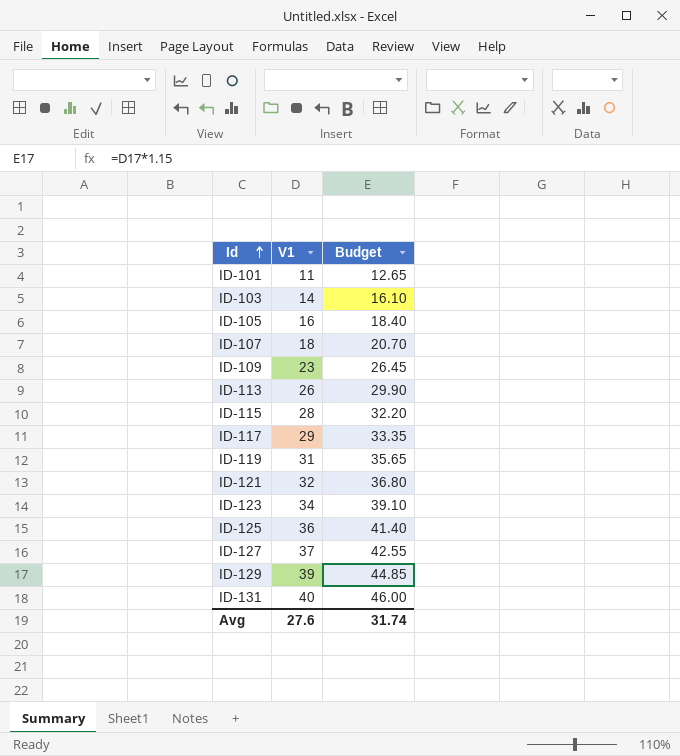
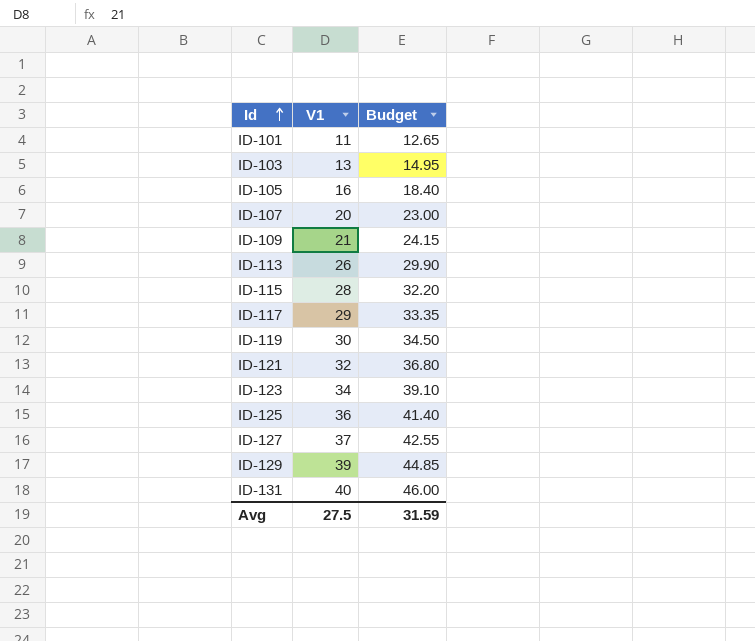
ID-103 | V1: 14 -> 13
ID-103 | Budget: 16.10 -> 14.95
ID-107 | V1: 18 -> 20
ID-107 | Budget: 20.70 -> 23.00
ID-109 | V1: 23 -> 21
ID-109 | Budget: 26.45 -> 24.15
ID-119 | V1: 31 -> 30
ID-119 | Budget: 35.65 -> 34.50
Avg | V1: 27.6 -> 27.5
Avg | Budget: 31.74 -> 31.59

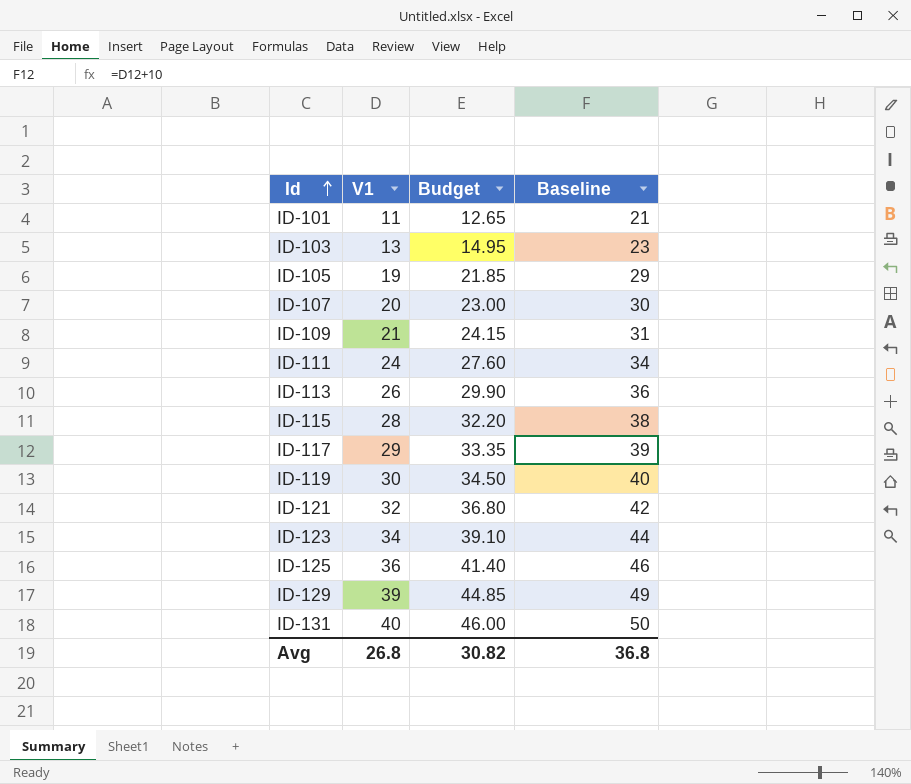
column Baseline | formula: none -> [V1] + 10
row ID-127: 37 | 42.55 -> none
ID-105 | V1: 16 -> 19
ID-105 | Budget: 18.40 -> 21.85
row ID-111: none -> 24 | 27.60 | 34
Avg | V1: 27.5 -> 26.8
Avg | Budget: 31.59 -> 30.82

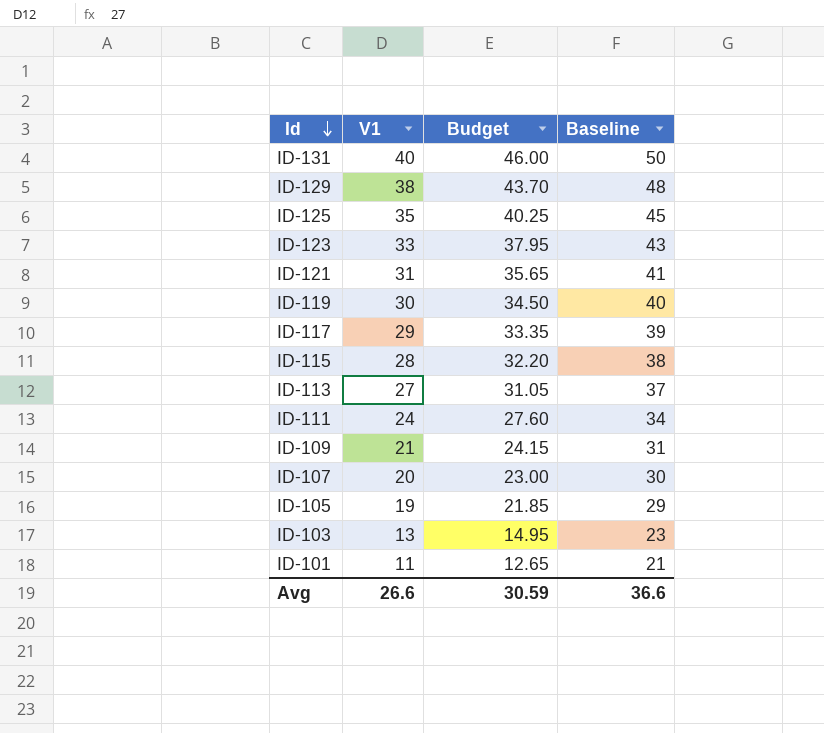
row order: Id ascending -> Id descending
ID-129 | V1: 39 -> 38
ID-129 | Budget: 44.85 -> 43.70
ID-129 | Baseline: 49 -> 48
ID-125 | V1: 36 -> 35
ID-125 | Budget: 41.40 -> 40.25
ID-125 | Baseline: 46 -> 45
ID-123 | V1: 34 -> 33
ID-123 | Budget: 39.10 -> 37.95
ID-123 | Baseline: 44 -> 43
ID-121 | V1: 32 -> 31
ID-121 | Budget: 36.80 -> 35.65
ID-121 | Baseline: 42 -> 41
ID-113 | V1: 26 -> 27
ID-113 | Budget: 29.90 -> 31.05
ID-113 | Baseline: 36 -> 37
Avg | V1: 26.8 -> 26.6
Avg | Budget: 30.82 -> 30.59
Avg | Baseline: 36.8 -> 36.6

